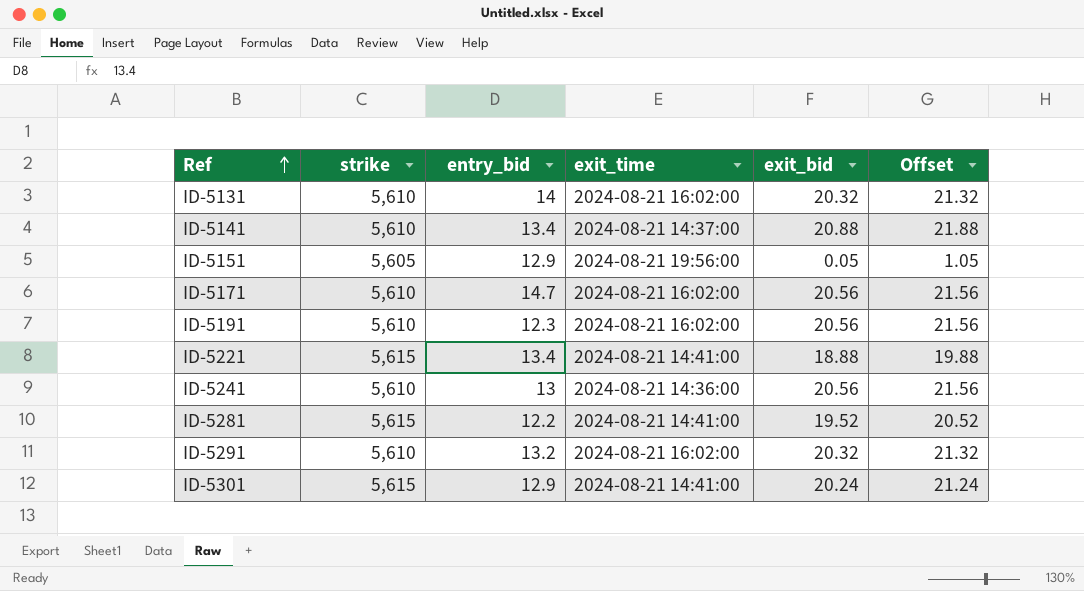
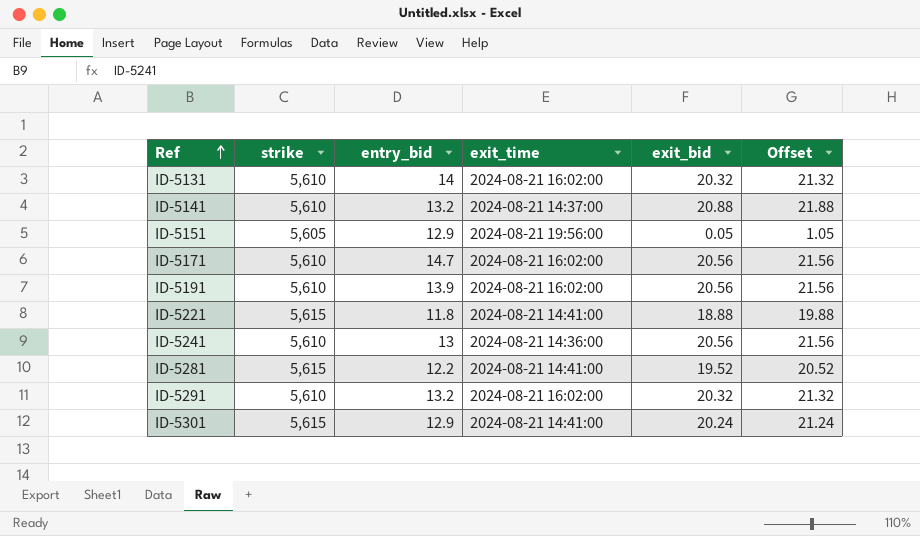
ID-5141 | entry_bid: 13.4 -> 13.2
ID-5191 | entry_bid: 12.3 -> 13.9
ID-5221 | entry_bid: 13.4 -> 11.8

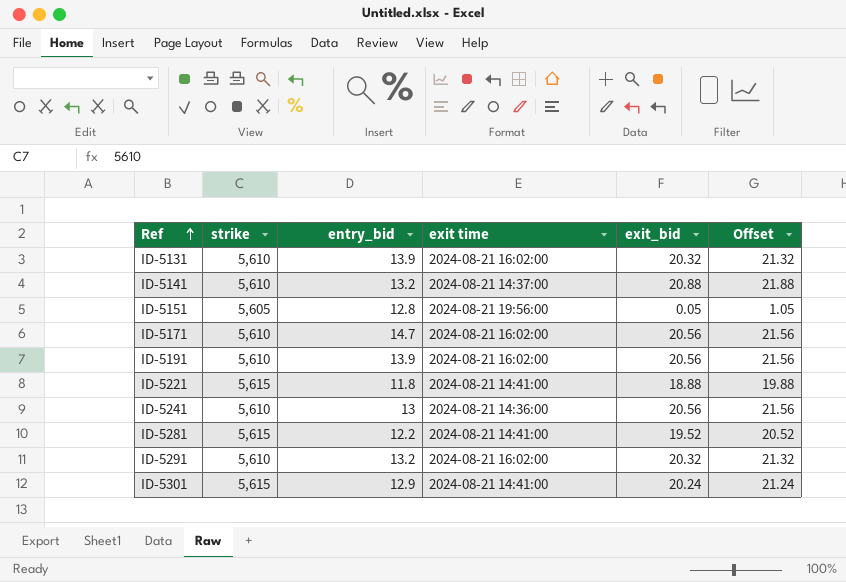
column name: exit_time -> exit time
ID-5131 | entry_bid: 14 -> 13.9
ID-5151 | entry_bid: 12.9 -> 12.8

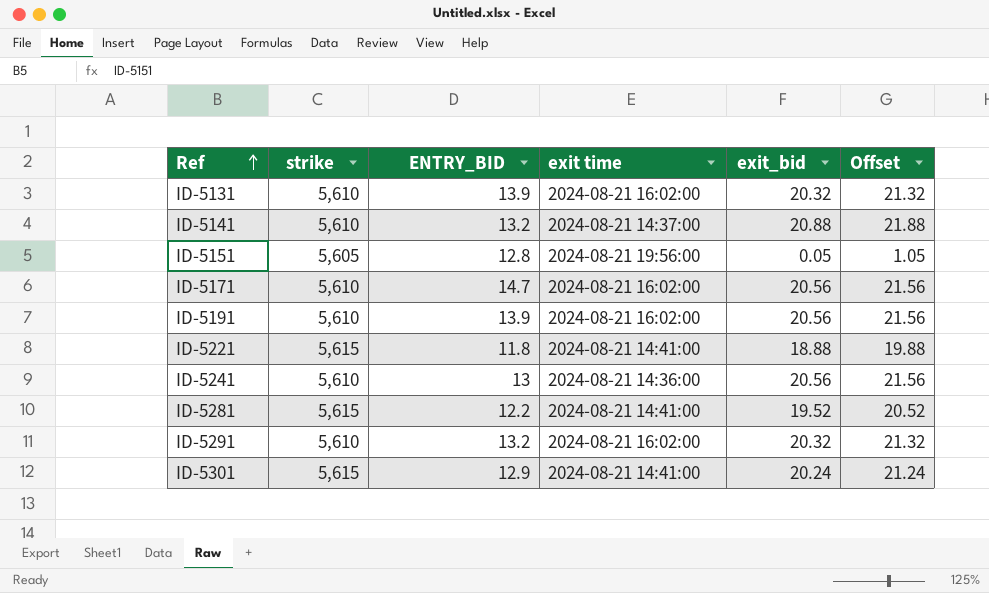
column name: entry_bid -> ENTRY_BID

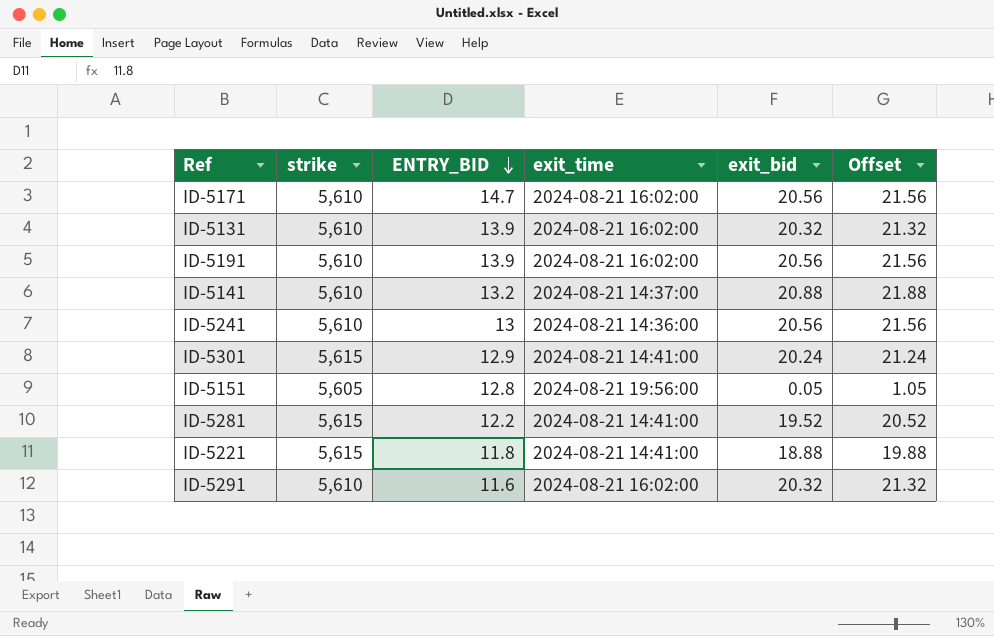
row order: Ref ascending -> ENTRY_BID descending
column name: exit time -> exit_time
ID-5291 | ENTRY_BID: 13.2 -> 11.6

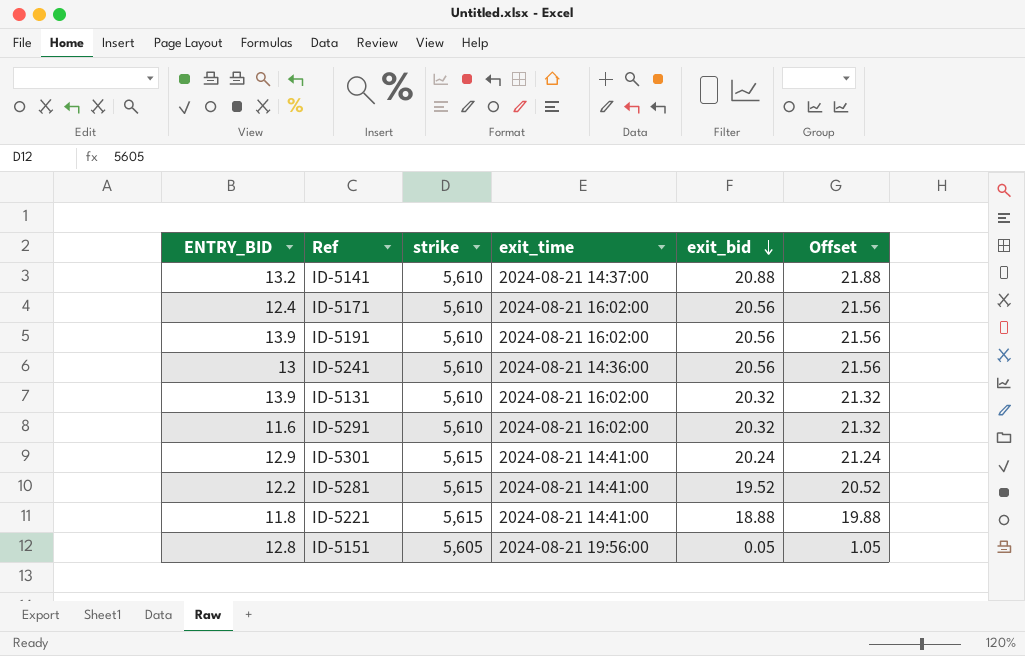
row order: ENTRY_BID descending -> exit_bid descending
column ENTRY_BID | position: 3 -> 1
ID-5171 | ENTRY_BID: 14.7 -> 12.4

